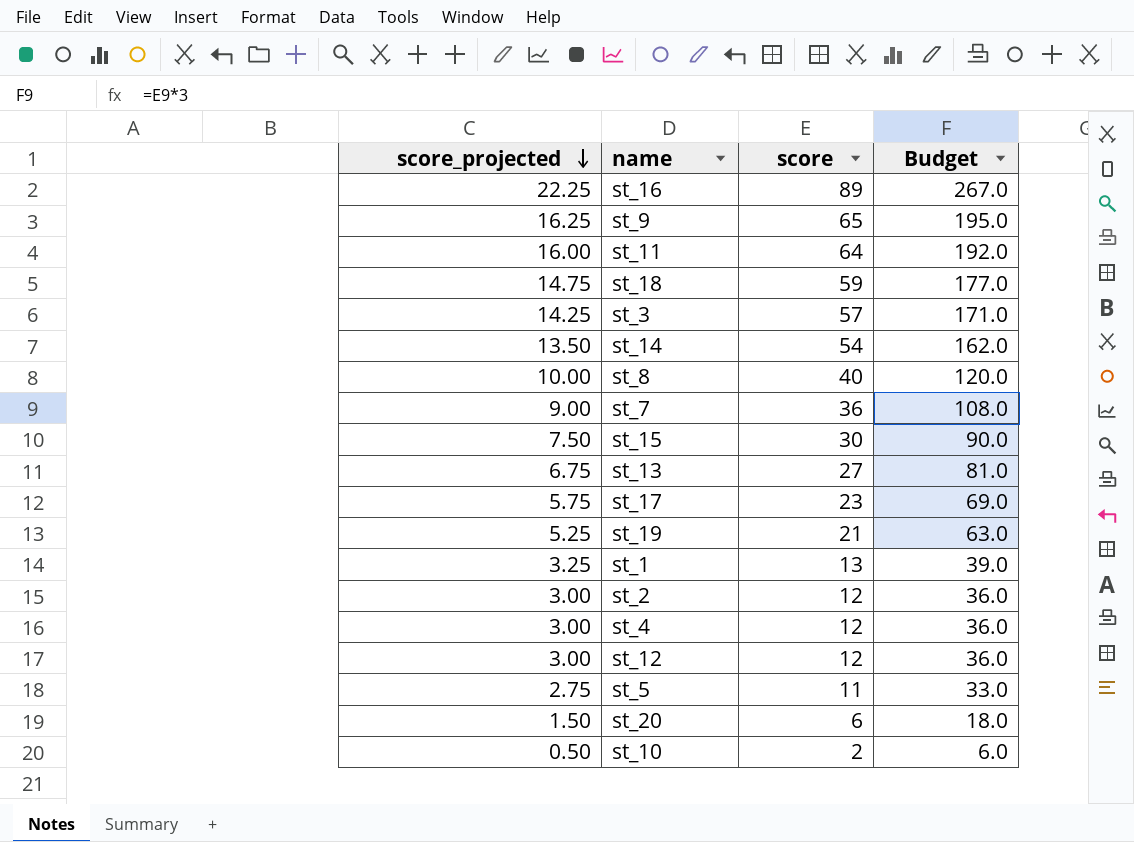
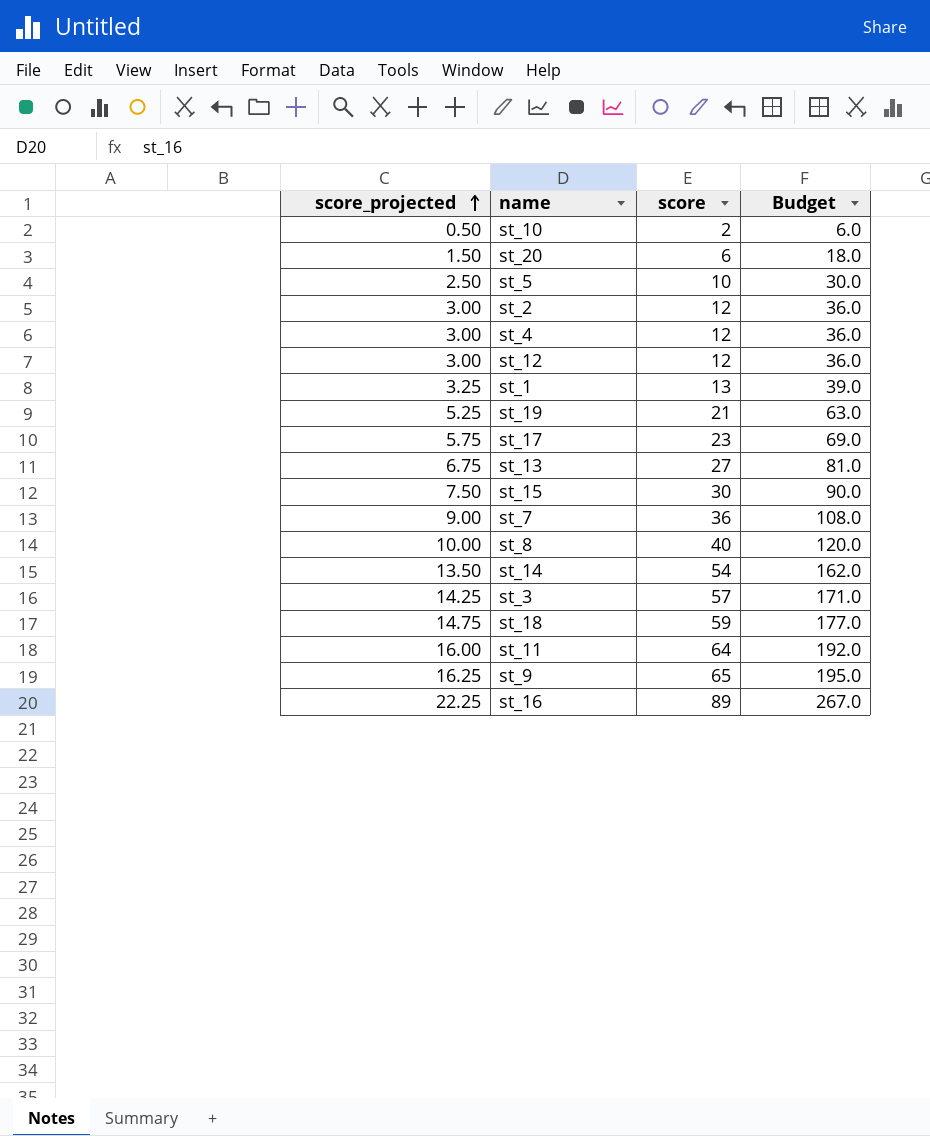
row order: score_projected descending -> score_projected ascending
st_5 | score_projected: 2.75 -> 2.50
st_5 | score: 11 -> 10
st_5 | Budget: 33.0 -> 30.0

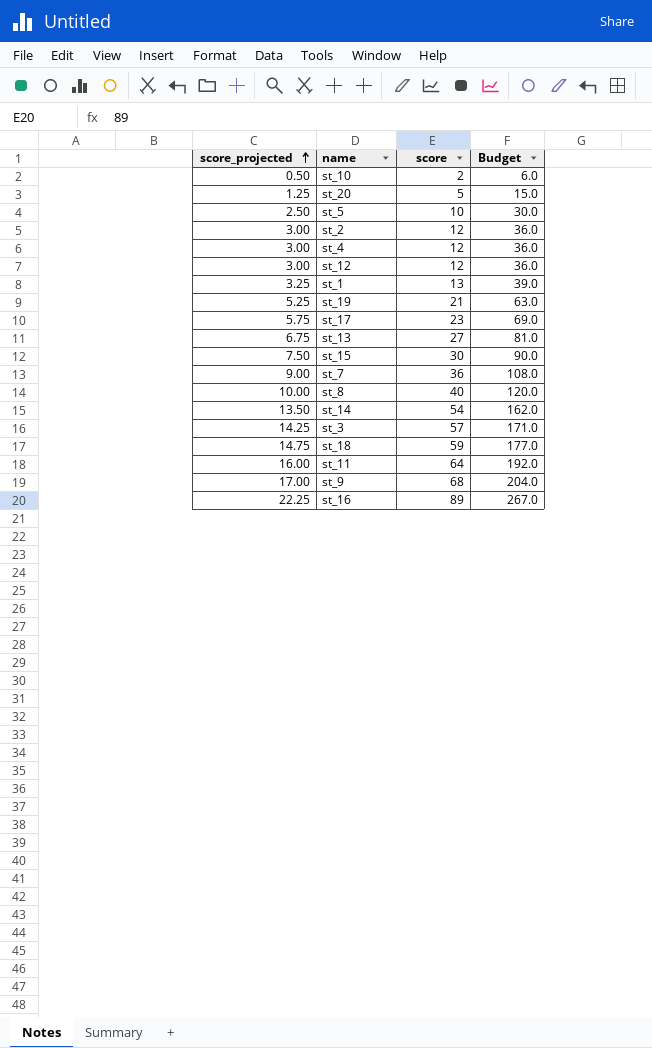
st_20 | score_projected: 1.50 -> 1.25
st_20 | score: 6 -> 5
st_20 | Budget: 18.0 -> 15.0
st_9 | score_projected: 16.25 -> 17.00
st_9 | score: 65 -> 68
st_9 | Budget: 195.0 -> 204.0

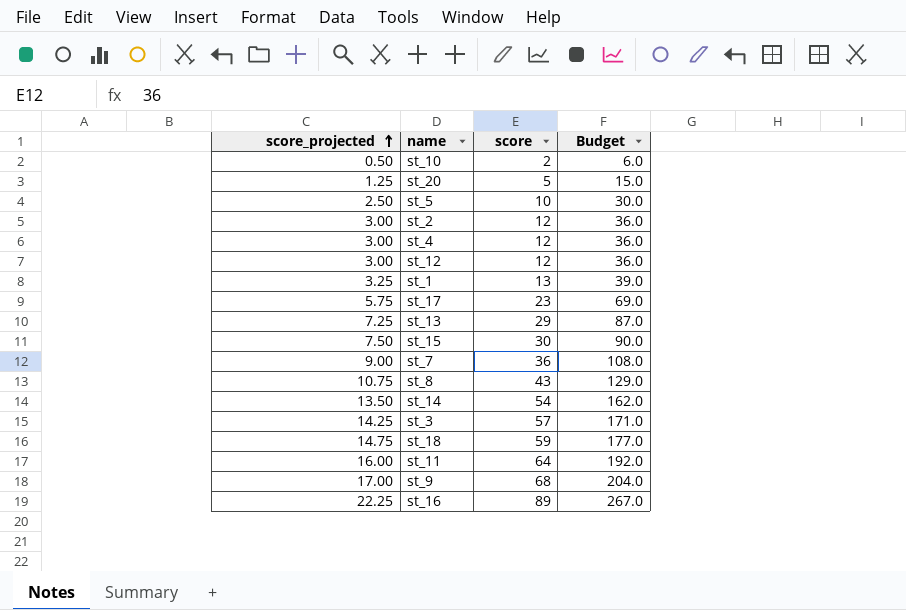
row st_19: 5.25 | 21 | 63.0 -> none
st_13 | score_projected: 6.75 -> 7.25
st_13 | score: 27 -> 29
st_13 | Budget: 81.0 -> 87.0
st_8 | score_projected: 10.00 -> 10.75
st_8 | score: 40 -> 43
st_8 | Budget: 120.0 -> 129.0

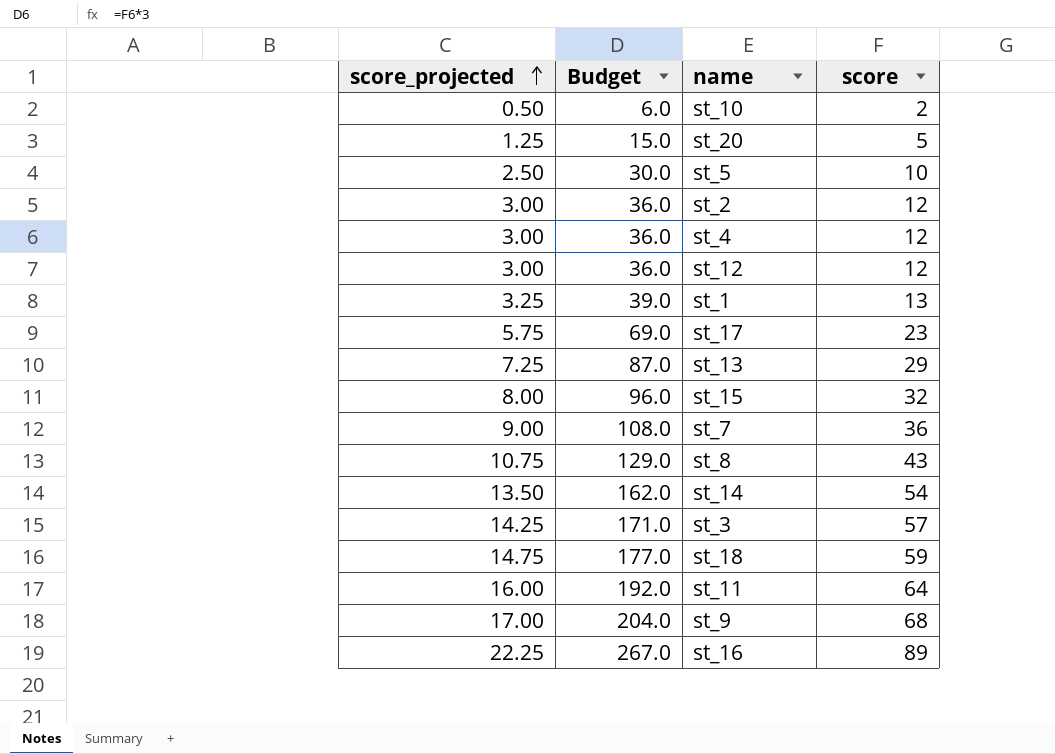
column Budget | position: 4 -> 2
st_15 | score_projected: 7.50 -> 8.00
st_15 | Budget: 90.0 -> 96.0
st_15 | score: 30 -> 32

